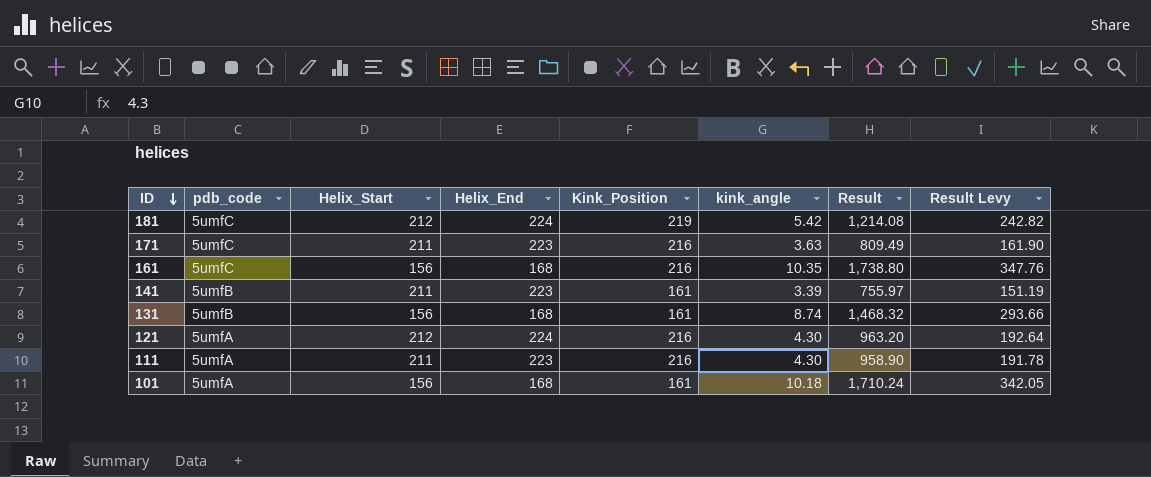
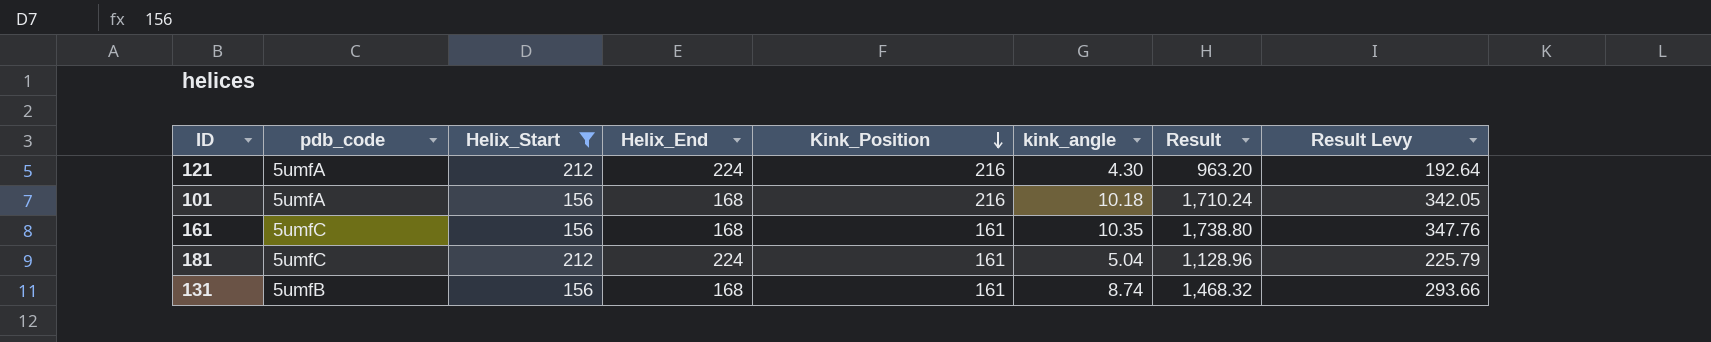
filter: none -> Helix_Start != 211
row order: ID descending -> Kink_Position descending
101 | Kink_Position: 161 -> 216
161 | Kink_Position: 216 -> 161
181 | Kink_Position: 219 -> 161
181 | kink_angle: 5.42 -> 5.04
181 | Result: 1,214.08 -> 1,128.96
181 | Result Levy: 242.82 -> 225.79

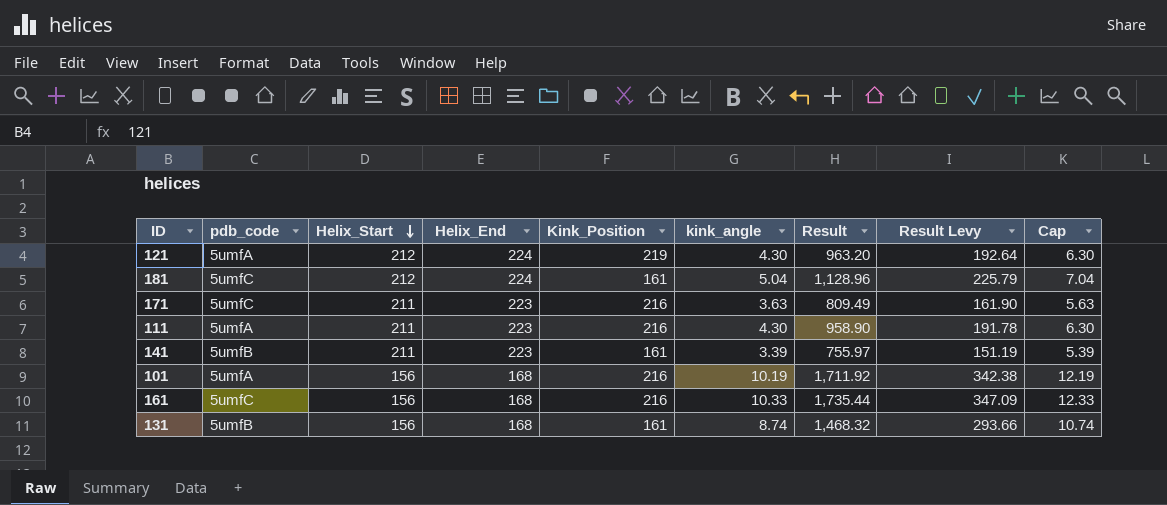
filter: Helix_Start != 211 -> none
row order: Kink_Position descending -> Helix_Start descending
column Cap | formula: none -> [kink_angle] + 2
121 | Kink_Position: 216 -> 219
101 | kink_angle: 10.18 -> 10.19
101 | Result: 1,710.24 -> 1,711.92
101 | Result Levy: 342.05 -> 342.38
161 | Kink_Position: 161 -> 216
161 | kink_angle: 10.35 -> 10.33
161 | Result: 1,738.80 -> 1,735.44
161 | Result Levy: 347.76 -> 347.09

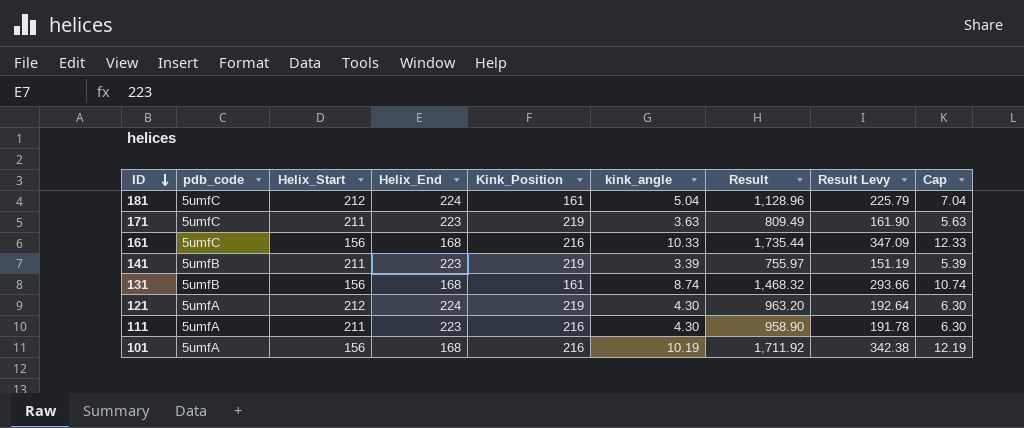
row order: Helix_Start descending -> ID descending
171 | Kink_Position: 216 -> 219
141 | Kink_Position: 161 -> 219

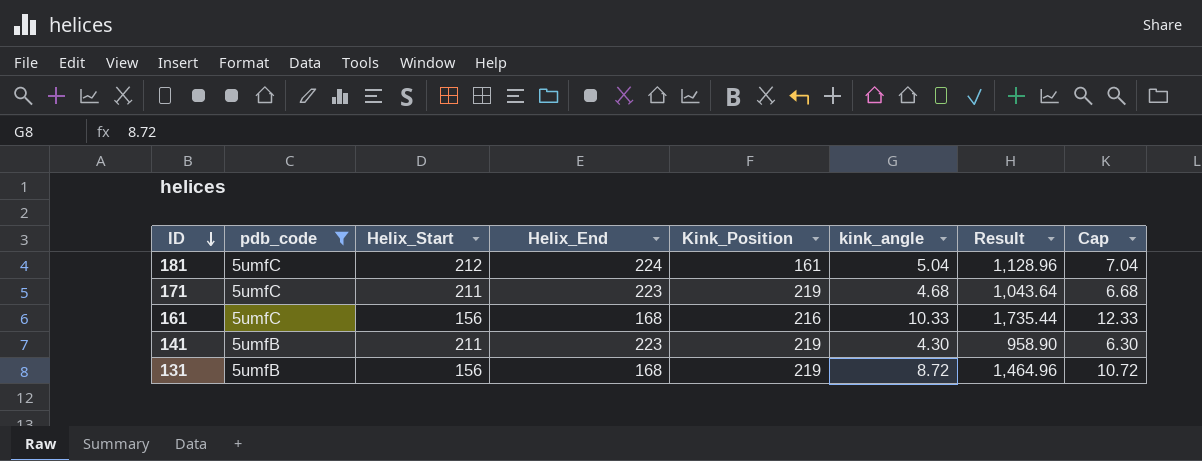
filter: none -> pdb_code != 5umfA
column Result Levy | formula: [Result] * 0.2 -> none
171 | kink_angle: 3.63 -> 4.68
171 | Result: 809.49 -> 1,043.64
171 | Cap: 5.63 -> 6.68
141 | kink_angle: 3.39 -> 4.30
141 | Result: 755.97 -> 958.90
141 | Cap: 5.39 -> 6.30
131 | Kink_Position: 161 -> 219
131 | kink_angle: 8.74 -> 8.72
131 | Result: 1,468.32 -> 1,464.96
131 | Cap: 10.74 -> 10.72

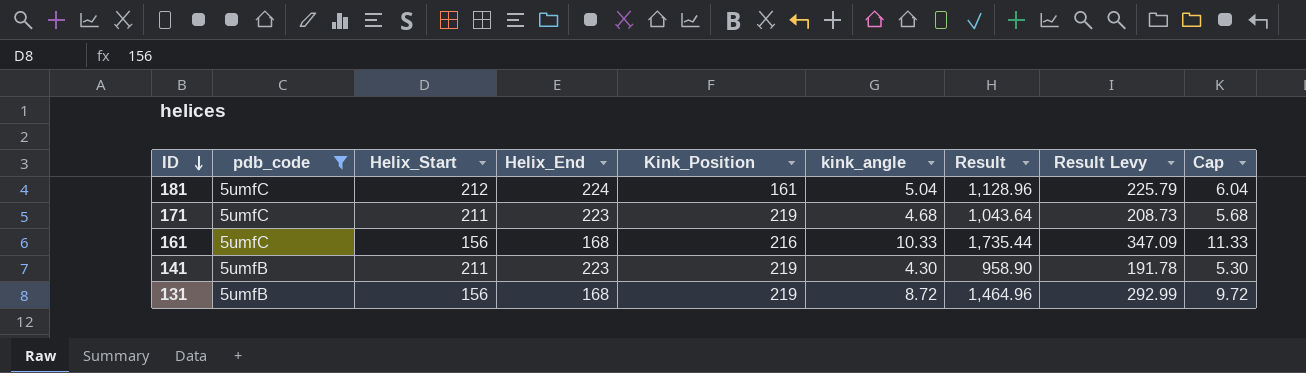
column Result Levy | formula: none -> [Result] * 0.2
column Cap | formula: [kink_angle] + 2 -> [kink_angle] + 1

